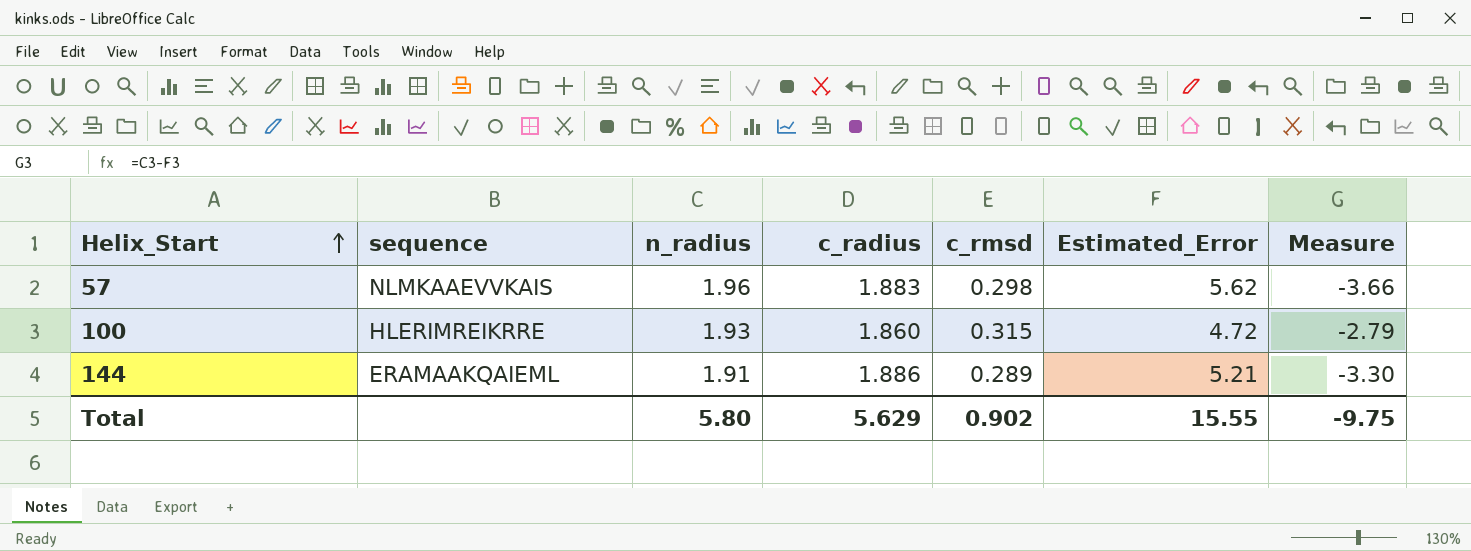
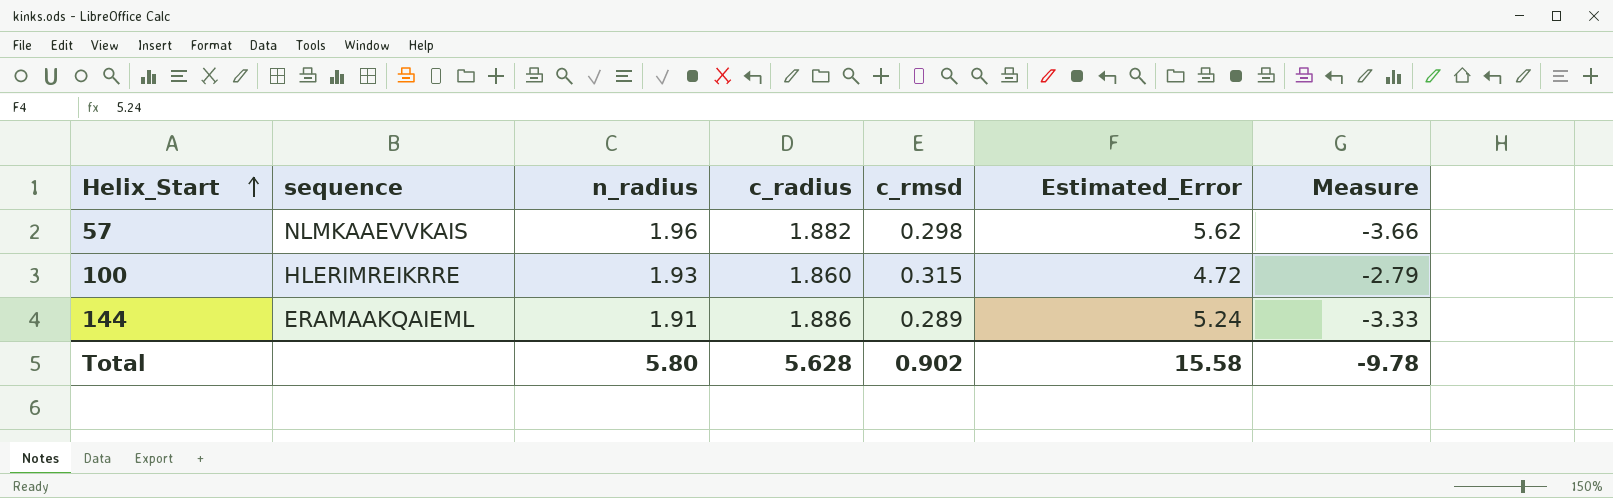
57 | c_radius: 1.883 -> 1.882
144 | Estimated_Error: 5.21 -> 5.24
144 | Measure: -3.30 -> -3.33
Total | c_radius: 5.629 -> 5.628
Total | Estimated_Error: 15.55 -> 15.58
Total | Measure: -9.75 -> -9.78

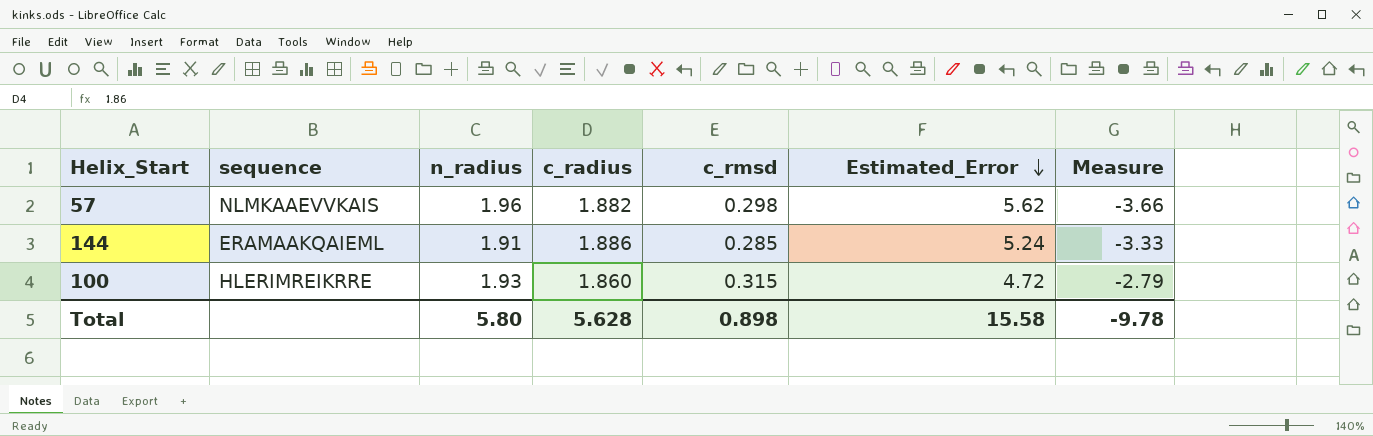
row order: Helix_Start ascending -> Estimated_Error descending
144 | c_rmsd: 0.289 -> 0.285
Total | c_rmsd: 0.902 -> 0.898

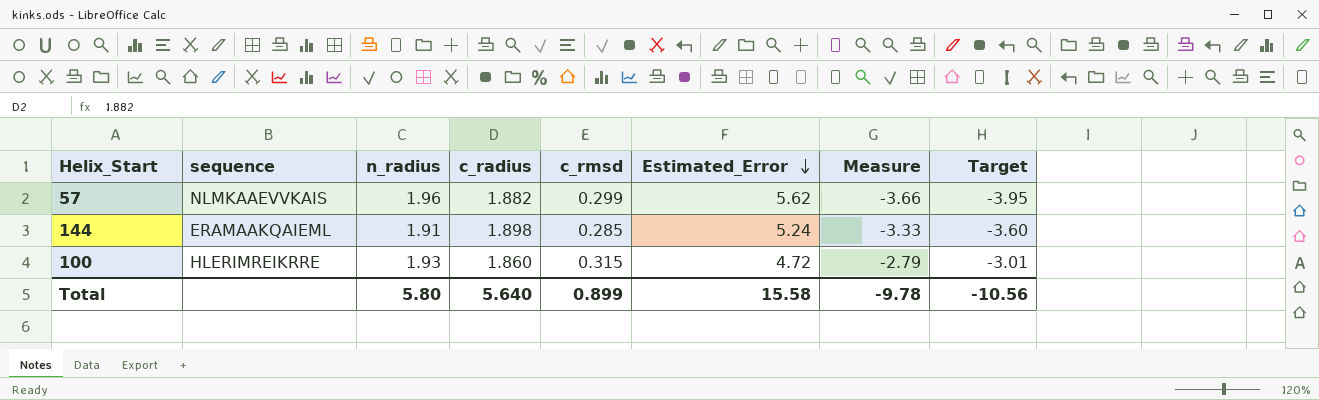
column Target | formula: none -> [Measure] * 1.08
57 | c_rmsd: 0.298 -> 0.299
144 | c_radius: 1.886 -> 1.898
Total | c_radius: 5.628 -> 5.640
Total | c_rmsd: 0.898 -> 0.899

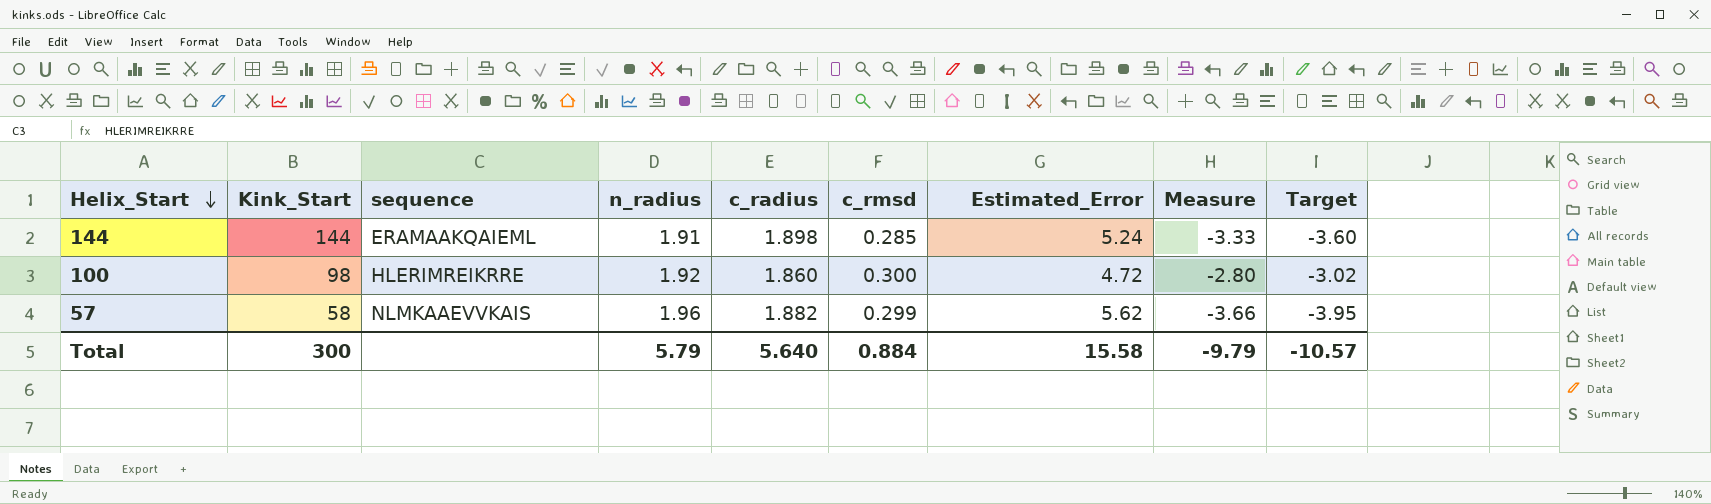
row order: Estimated_Error descending -> Helix_Start descending
column Kink_Start | position: none -> 2
100 | n_radius: 1.93 -> 1.92
100 | c_rmsd: 0.315 -> 0.300
100 | Measure: -2.79 -> -2.80
100 | Target: -3.01 -> -3.02
Total | n_radius: 5.80 -> 5.79
Total | c_rmsd: 0.899 -> 0.884
Total | Measure: -9.78 -> -9.79
Total | Target: -10.56 -> -10.57

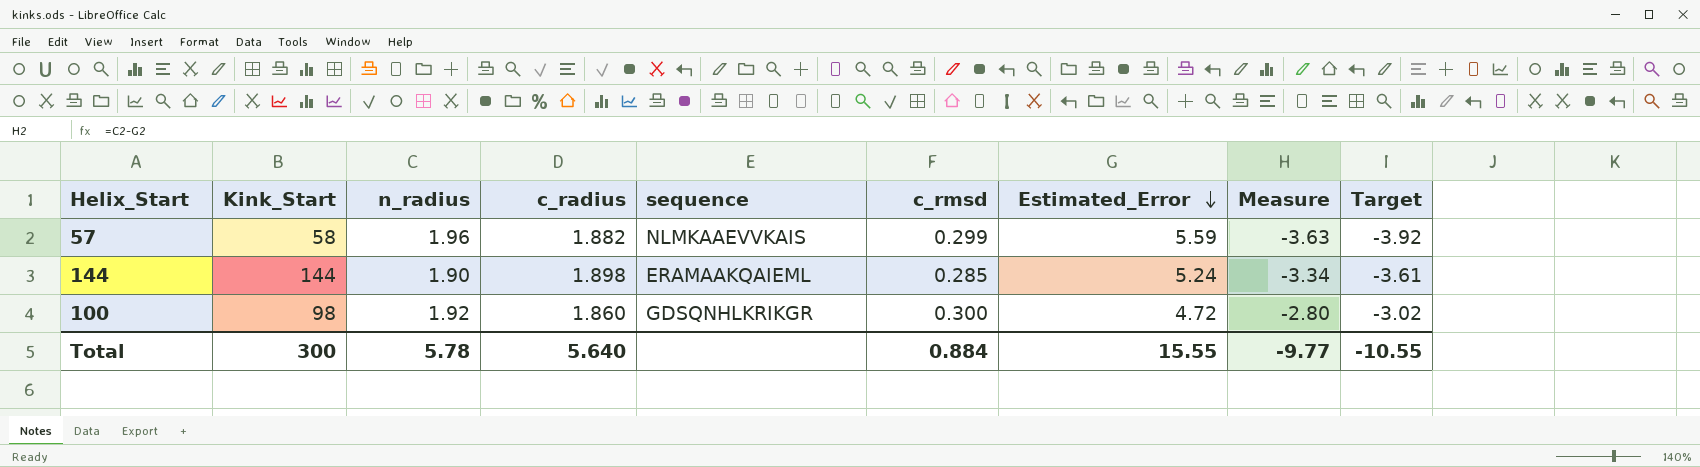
row order: Helix_Start descending -> Estimated_Error descending
column sequence | position: 3 -> 5
57 | Estimated_Error: 5.62 -> 5.59
57 | Measure: -3.66 -> -3.63
57 | Target: -3.95 -> -3.92
144 | n_radius: 1.91 -> 1.90
144 | Measure: -3.33 -> -3.34
144 | Target: -3.60 -> -3.61
100 | sequence: HLERIMREIKRRE -> GDSQNHLKRIKGR
Total | n_radius: 5.79 -> 5.78
Total | Estimated_Error: 15.58 -> 15.55
Total | Measure: -9.79 -> -9.77
Total | Target: -10.57 -> -10.55

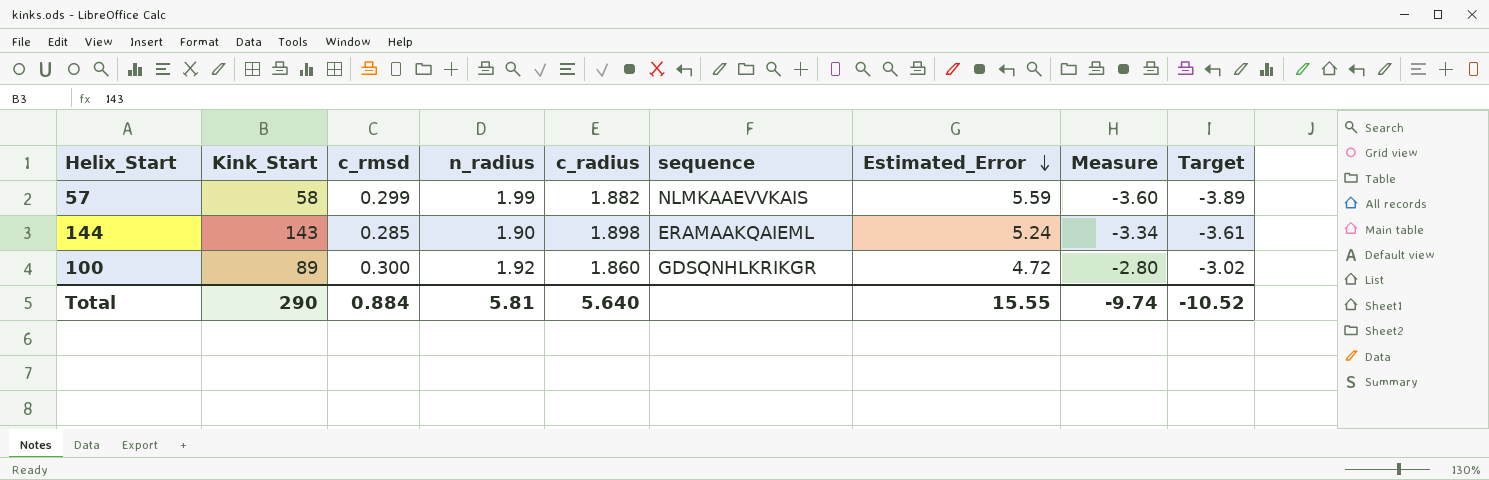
column c_rmsd | position: 6 -> 3
57 | n_radius: 1.96 -> 1.99
57 | Measure: -3.63 -> -3.60
57 | Target: -3.92 -> -3.89
144 | Kink_Start: 144 -> 143
100 | Kink_Start: 98 -> 89
Total | Kink_Start: 300 -> 290
Total | n_radius: 5.78 -> 5.81
Total | Measure: -9.77 -> -9.74
Total | Target: -10.55 -> -10.52

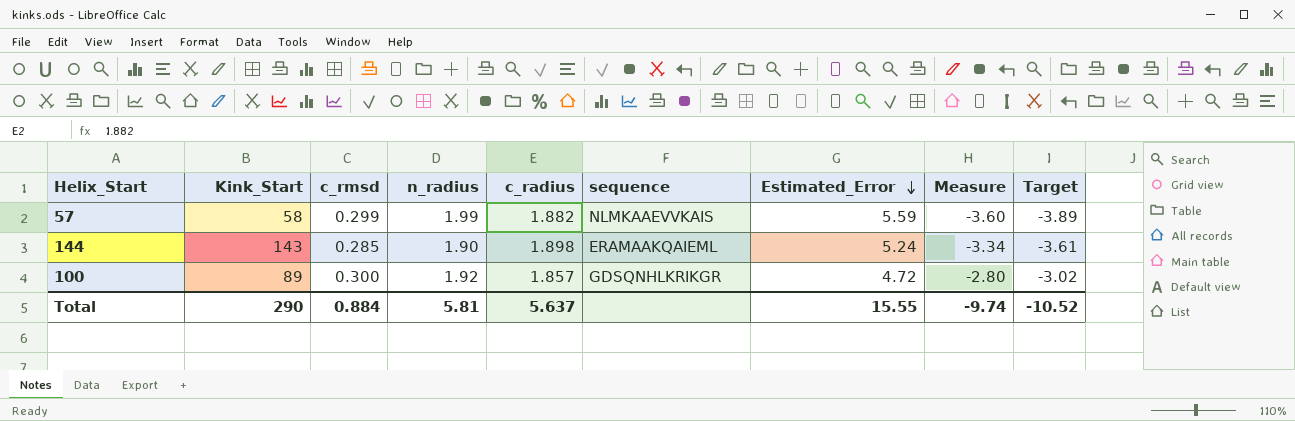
100 | c_radius: 1.860 -> 1.857
Total | c_radius: 5.640 -> 5.637

